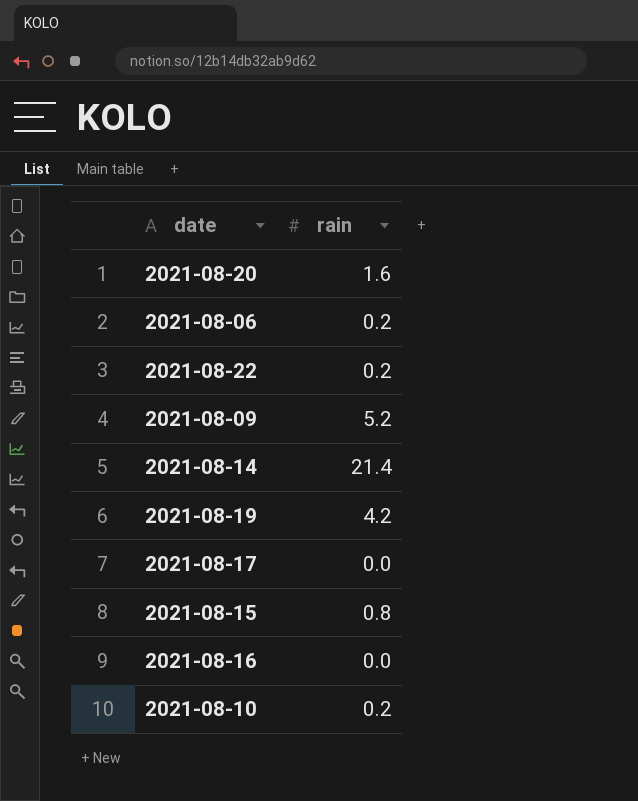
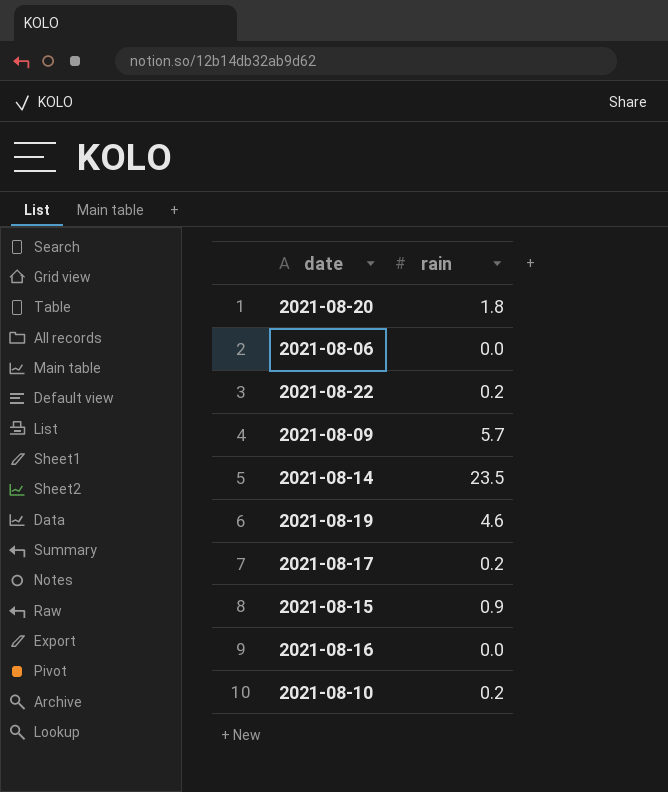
2021-08-20 | rain: 1.6 -> 1.8
2021-08-06 | rain: 0.2 -> 0.0
2021-08-09 | rain: 5.2 -> 5.7
2021-08-14 | rain: 21.4 -> 23.5
2021-08-19 | rain: 4.2 -> 4.6
2021-08-17 | rain: 0.0 -> 0.2
2021-08-15 | rain: 0.8 -> 0.9

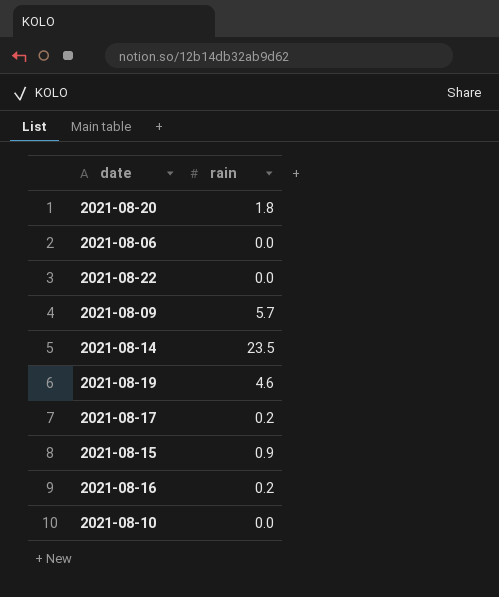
2021-08-22 | rain: 0.2 -> 0.0
2021-08-16 | rain: 0.0 -> 0.2
2021-08-10 | rain: 0.2 -> 0.0

